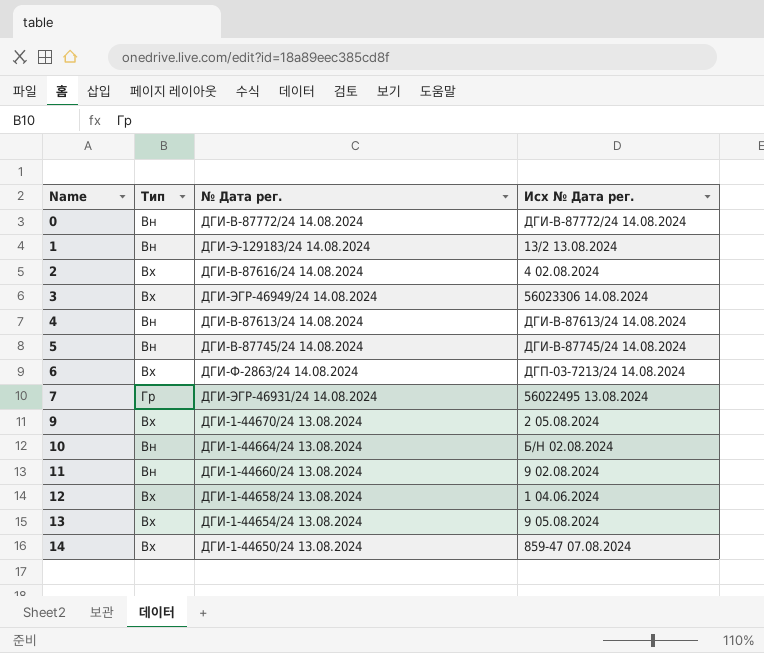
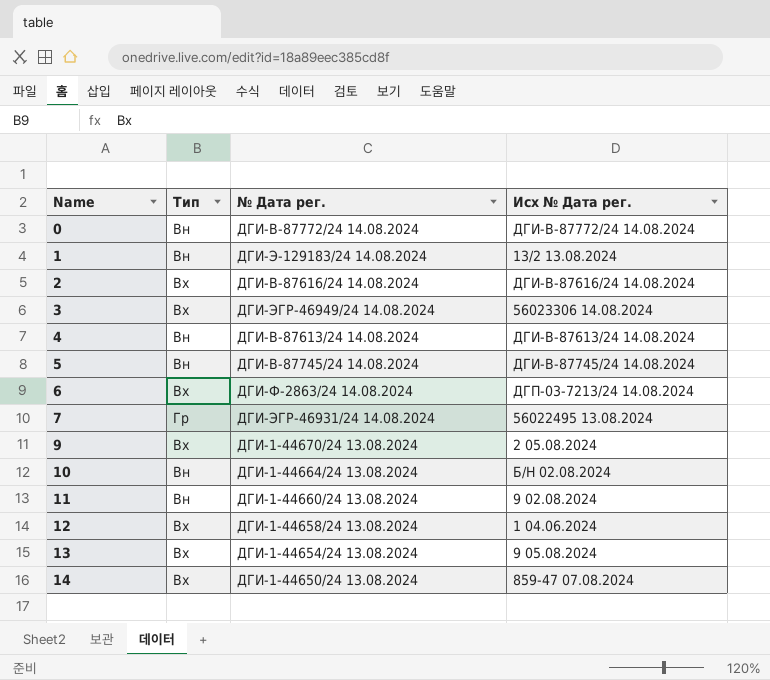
2 | Исх № Дата рег.: 4 02.08.2024 -> ДГИ-В-87616/24 14.08.2024

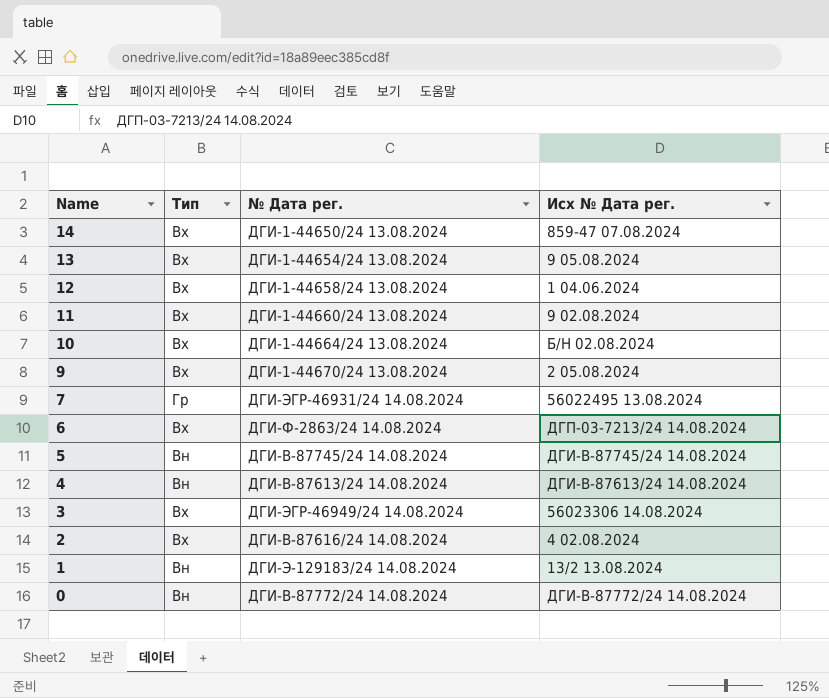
row order: Name ascending -> Name descending
11 | Тип: Вн -> Вх
10 | Тип: Вн -> Вх
2 | Исх № Дата рег.: ДГИ-В-87616/24 14.08.2024 -> 4 02.08.2024

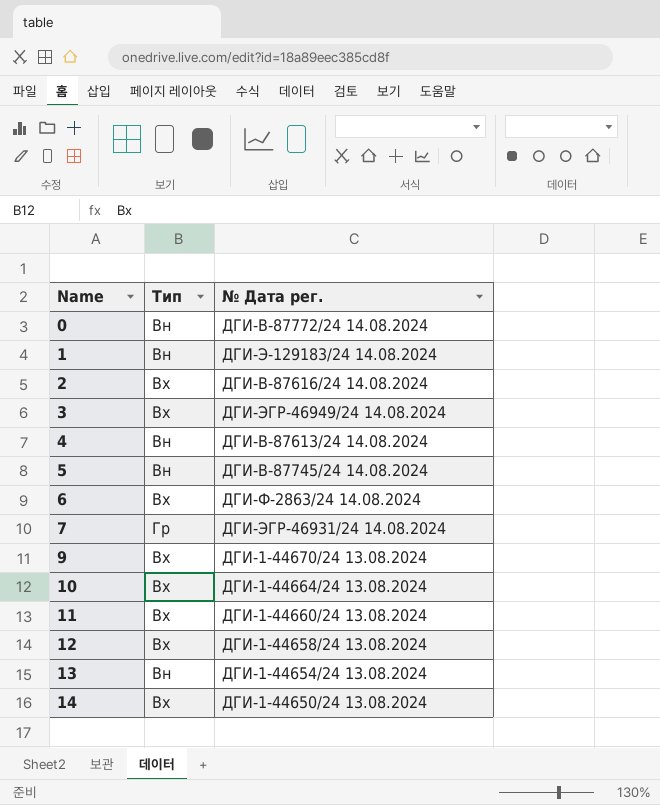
row order: Name descending -> Name ascending
column Исх № Дата рег. | position: 4 -> none
13 | Тип: Вх -> Вн

